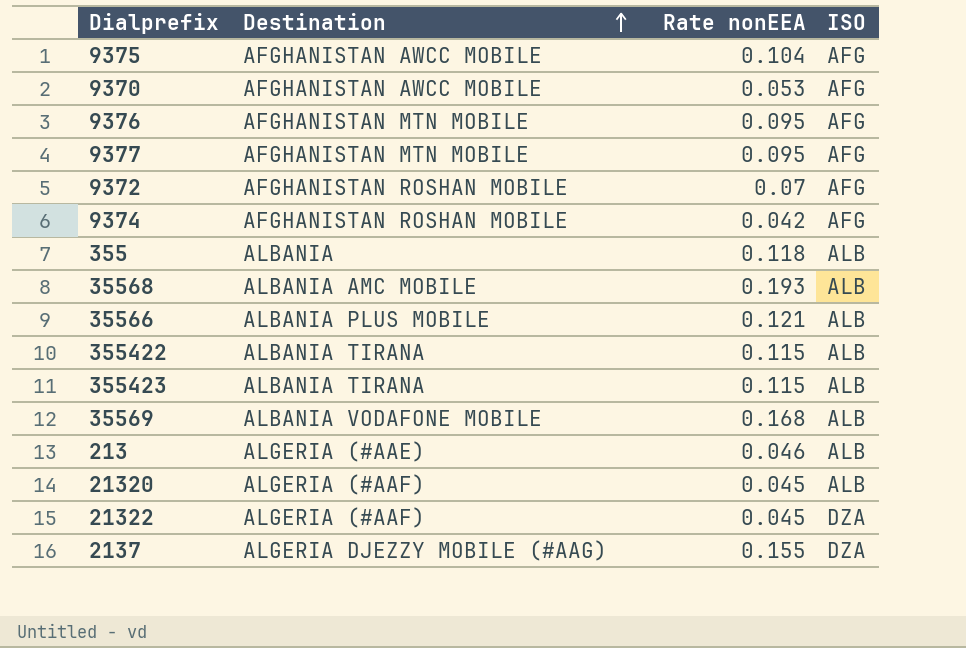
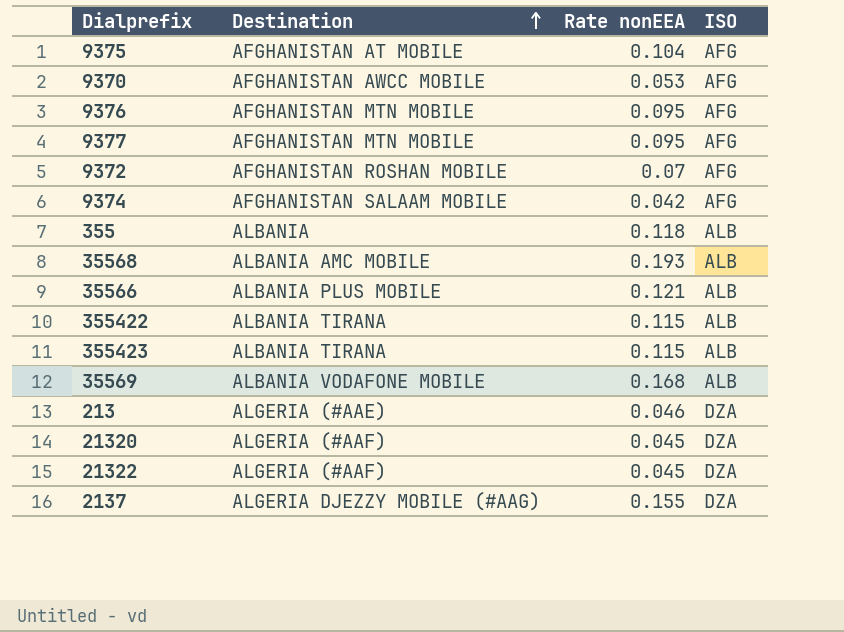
9375 | Destination: AFGHANISTAN AWCC MOBILE -> AFGHANISTAN AT MOBILE
9374 | Destination: AFGHANISTAN ROSHAN MOBILE -> AFGHANISTAN SALAAM MOBILE
213 | ISO: ALB -> DZA
21320 | ISO: ALB -> DZA

